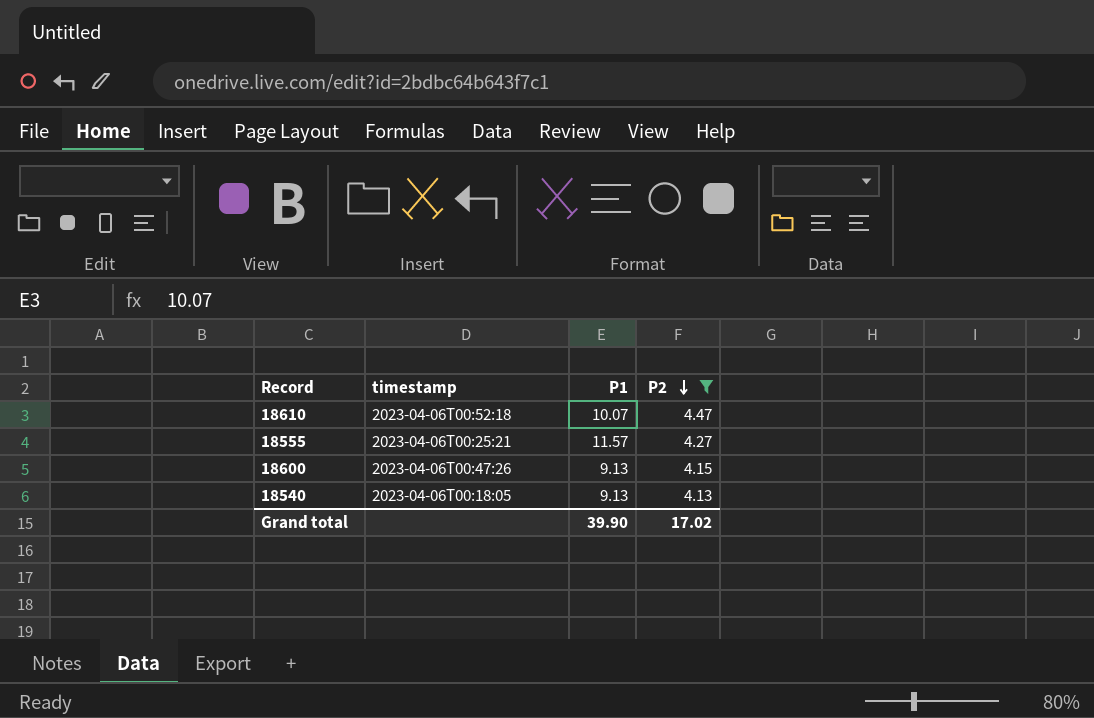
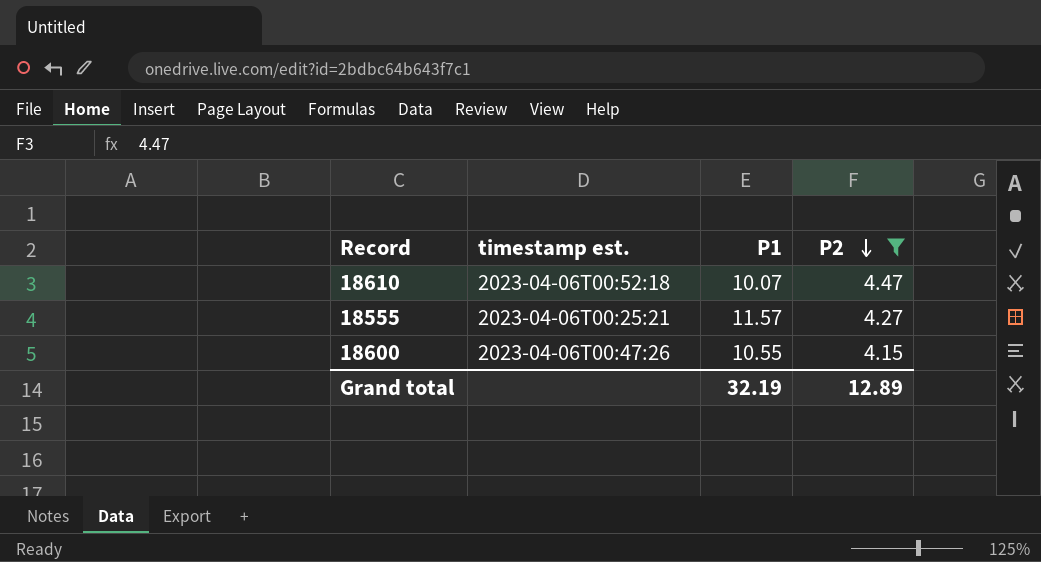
column name: timestamp -> timestamp est.
row 18540: 2023-04-06T00:18:05 | 9.13 | 4.13 -> none
18600 | P1: 9.13 -> 10.55
Grand total | P1: 39.90 -> 32.19
Grand total | P2: 17.02 -> 12.89

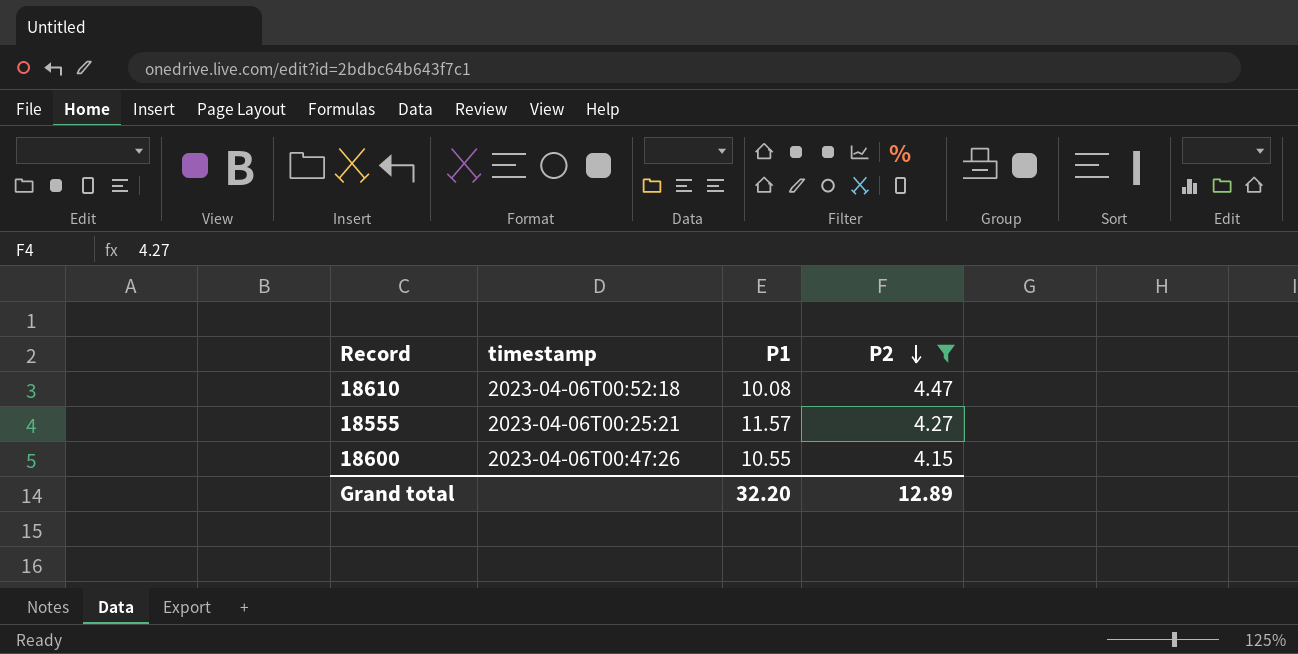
column name: timestamp est. -> timestamp
18610 | P1: 10.07 -> 10.08
Grand total | P1: 32.19 -> 32.20

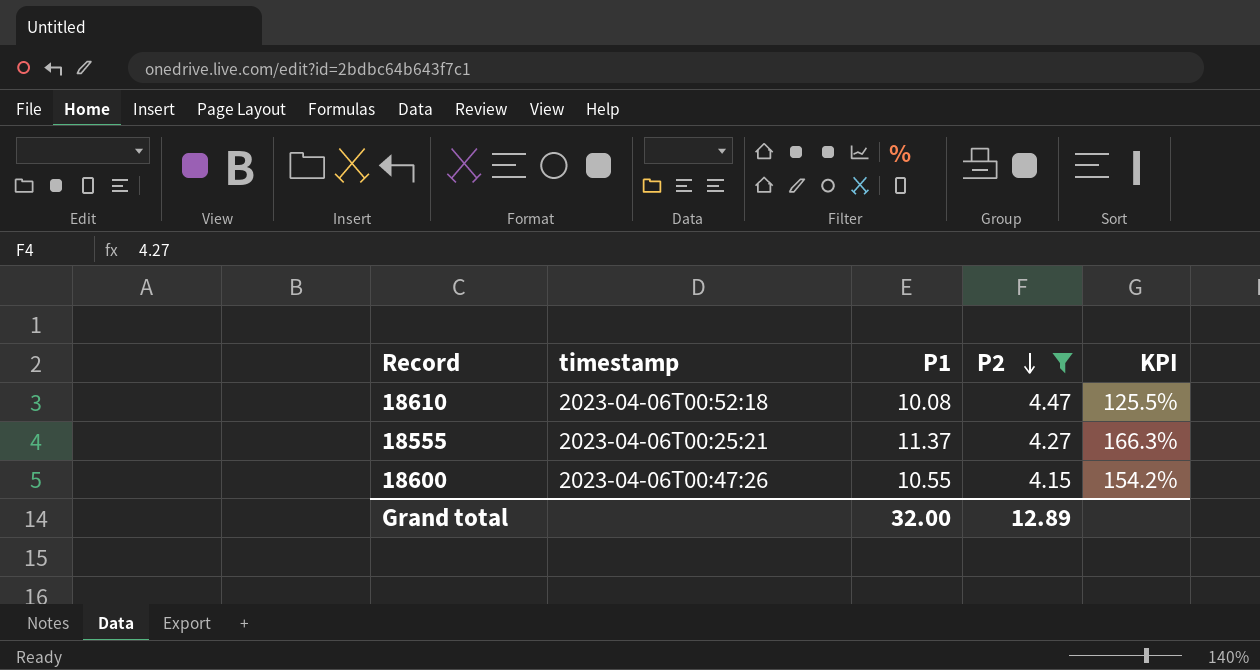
column KPI | formula: none -> ([P1] - [P2]) / [P2]
18555 | P1: 11.57 -> 11.37
Grand total | P1: 32.20 -> 32.00

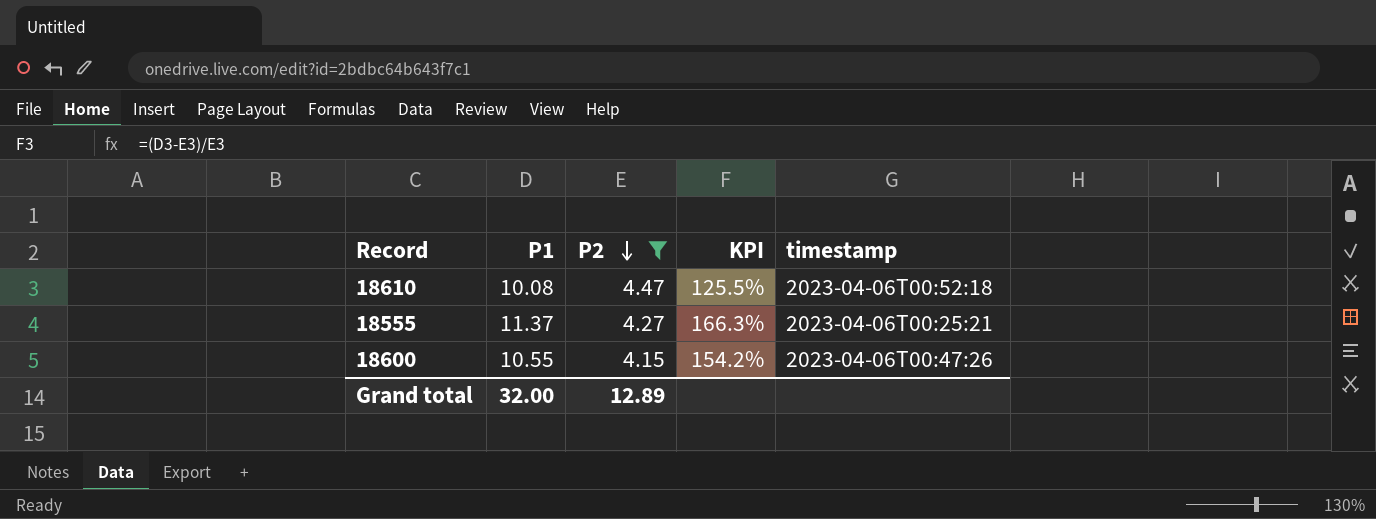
column timestamp | position: 2 -> 5

